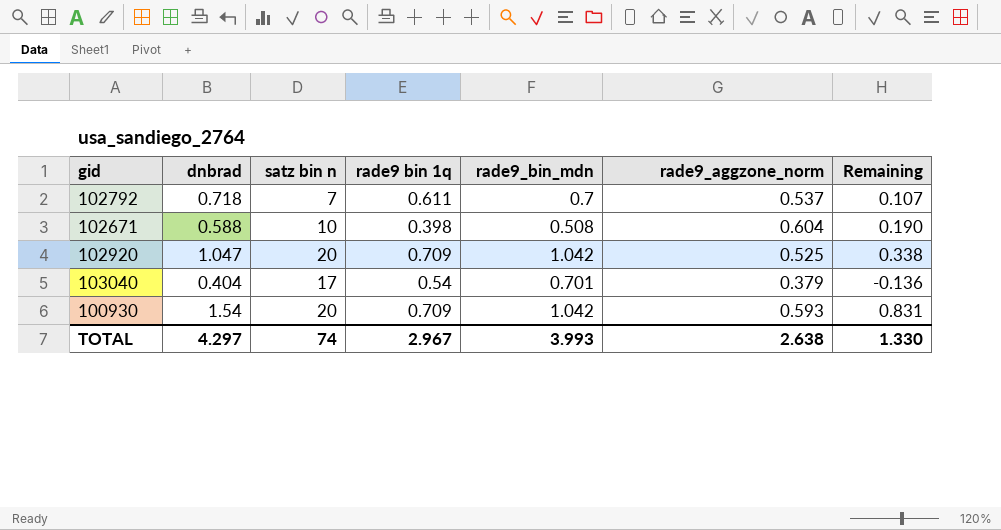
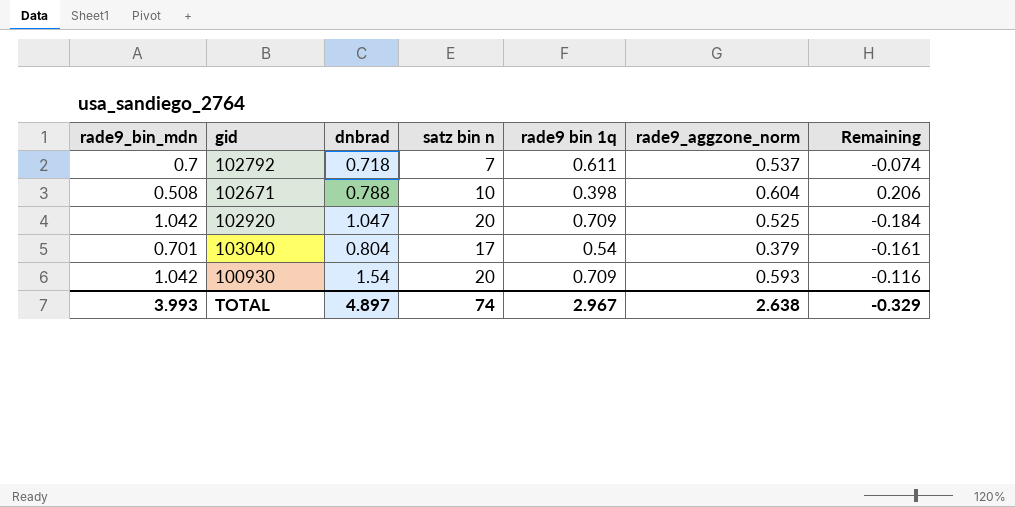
column rade9_bin_mdn | position: 5 -> 1
column Remaining | formula: [dnbrad] - [rade9 bin 1q] -> [rade9_aggzone_norm] - [rade9 bin 1q]
102671 | dnbrad: 0.588 -> 0.788
103040 | dnbrad: 0.404 -> 0.804
TOTAL | dnbrad: 4.297 -> 4.897
TOTAL | Remaining: 1.330 -> -0.329

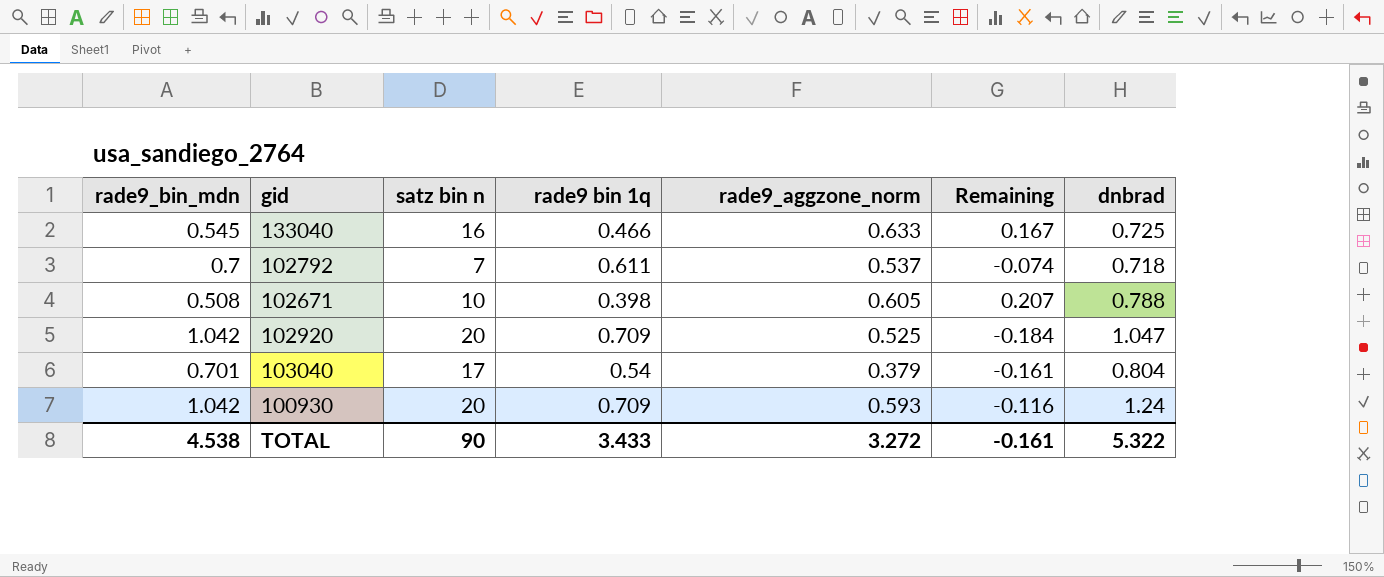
column dnbrad | position: 3 -> 7
row 133040: none -> 0.545 | 16 | 0.466 | 0.633 | 0.167 | 0.725
102671 | rade9_aggzone_norm: 0.604 -> 0.605
102671 | Remaining: 0.206 -> 0.207
100930 | dnbrad: 1.54 -> 1.24
TOTAL | rade9_bin_mdn: 3.993 -> 4.538
TOTAL | satz bin n: 74 -> 90
TOTAL | rade9 bin 1q: 2.967 -> 3.433
TOTAL | rade9_aggzone_norm: 2.638 -> 3.272
TOTAL | Remaining: -0.329 -> -0.161
TOTAL | dnbrad: 4.897 -> 5.322

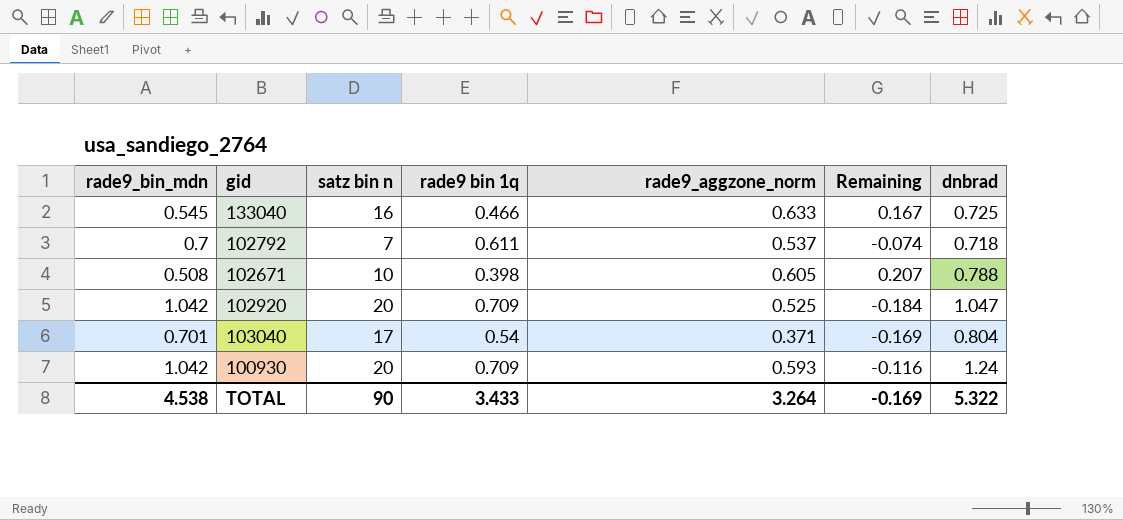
103040 | rade9_aggzone_norm: 0.379 -> 0.371
103040 | Remaining: -0.161 -> -0.169
TOTAL | rade9_aggzone_norm: 3.272 -> 3.264
TOTAL | Remaining: -0.161 -> -0.169

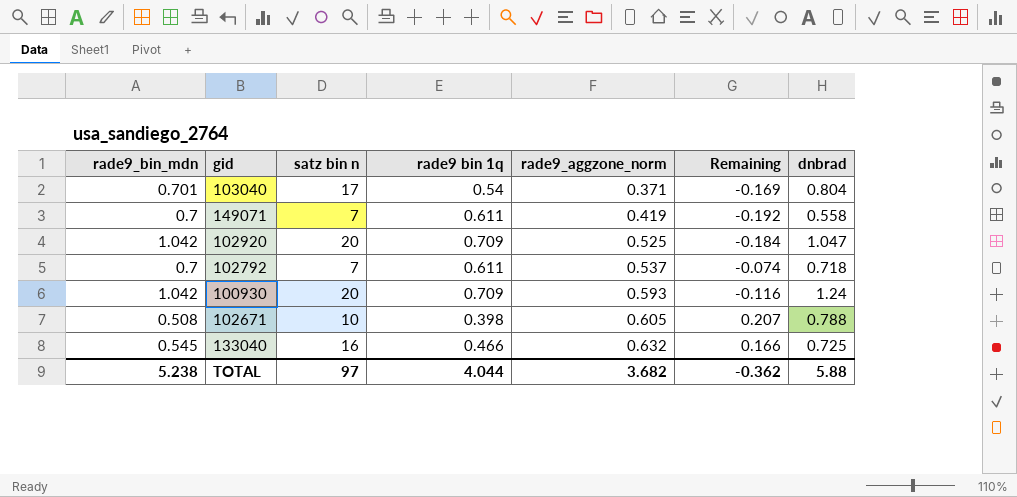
row order: none -> rade9_aggzone_norm ascending
row 149071: none -> 0.7 | 7 | 0.611 | 0.419 | -0.192 | 0.558
133040 | rade9_aggzone_norm: 0.633 -> 0.632
133040 | Remaining: 0.167 -> 0.166
TOTAL | rade9_bin_mdn: 4.538 -> 5.238
TOTAL | satz bin n: 90 -> 97
TOTAL | rade9 bin 1q: 3.433 -> 4.044
TOTAL | rade9_aggzone_norm: 3.264 -> 3.682
TOTAL | Remaining: -0.169 -> -0.362
TOTAL | dnbrad: 5.322 -> 5.88

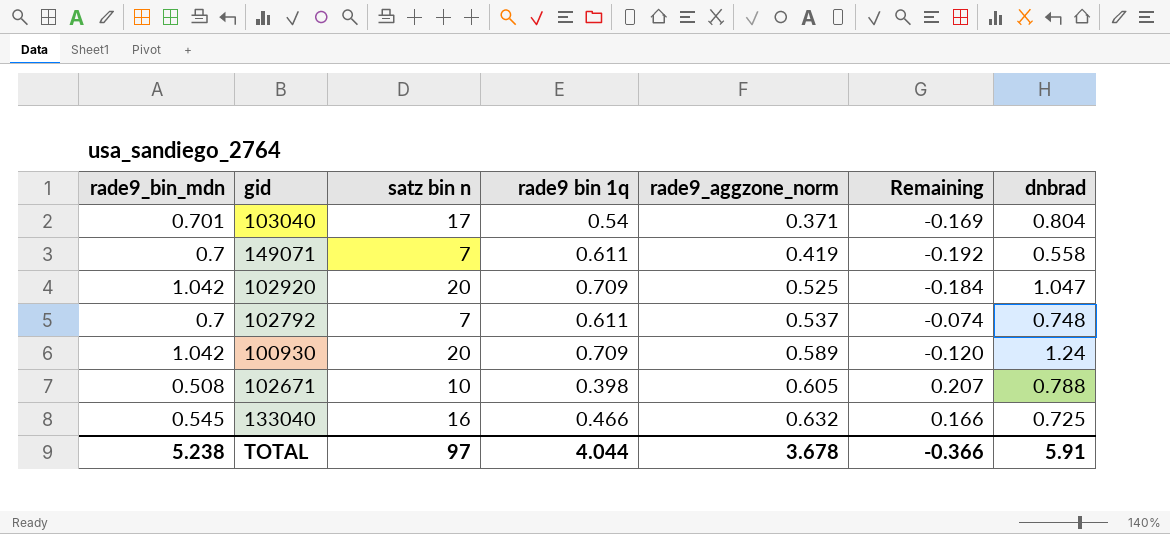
102792 | dnbrad: 0.718 -> 0.748
100930 | rade9_aggzone_norm: 0.593 -> 0.589
100930 | Remaining: -0.116 -> -0.120
TOTAL | rade9_aggzone_norm: 3.682 -> 3.678
TOTAL | Remaining: -0.362 -> -0.366
TOTAL | dnbrad: 5.88 -> 5.91

